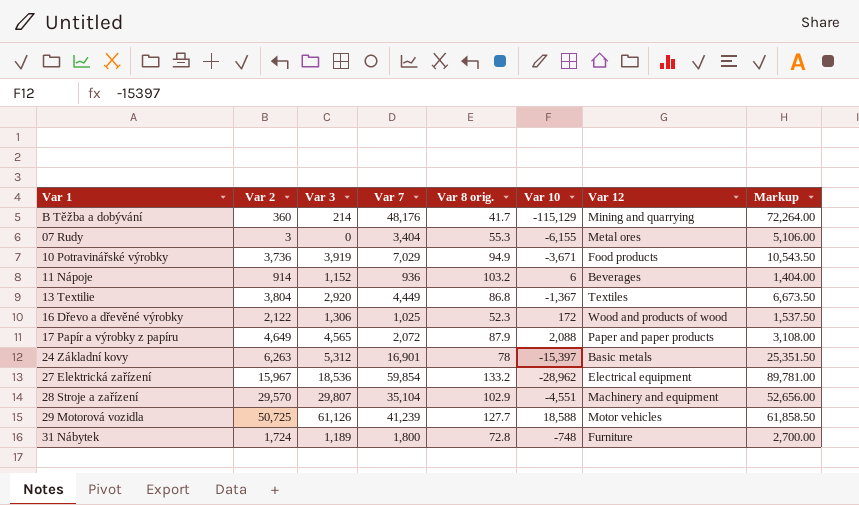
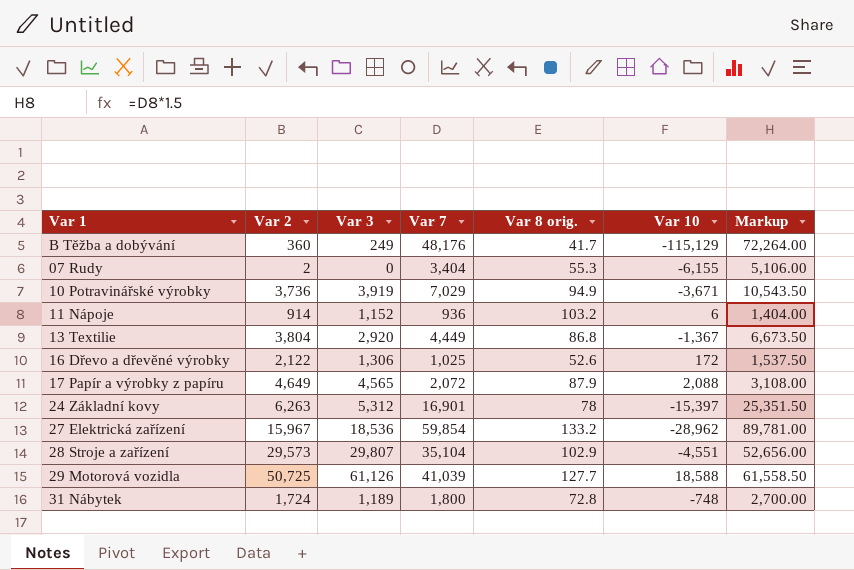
column Var 12 | position: 7 -> none
B Těžba a dobývání | Var 3: 214 -> 249
07 Rudy | Var 2: 3 -> 2
16 Dřevo a dřevěné výrobky | Var 8 orig.: 52.3 -> 52.6
28 Stroje a zařízení | Var 2: 29,570 -> 29,573
29 Motorová vozidla | Var 7: 41,239 -> 41,039
29 Motorová vozidla | Markup: 61,858.50 -> 61,558.50

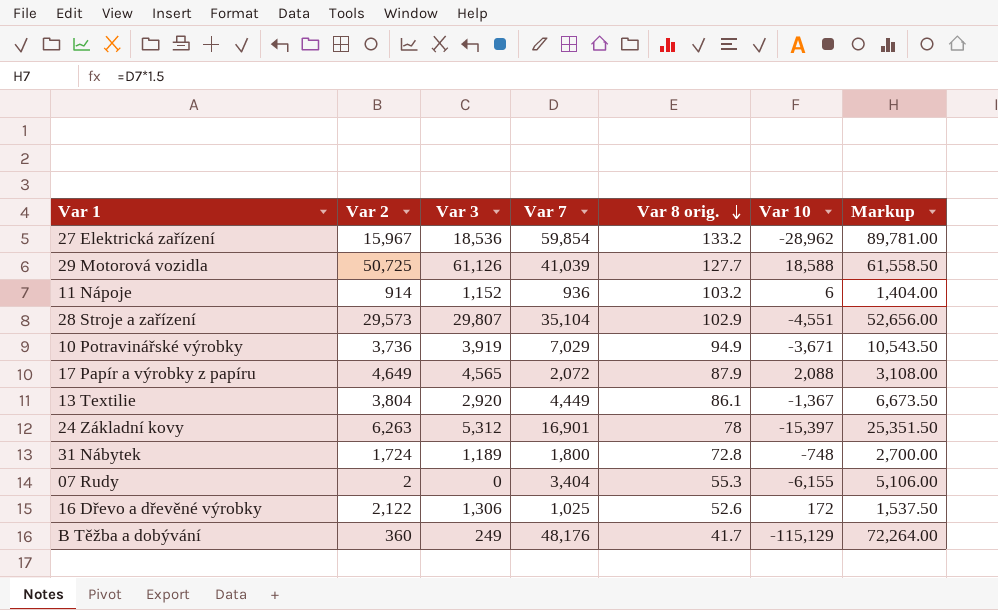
row order: none -> Var 8 orig. descending
13 Textilie | Var 8 orig.: 86.8 -> 86.1

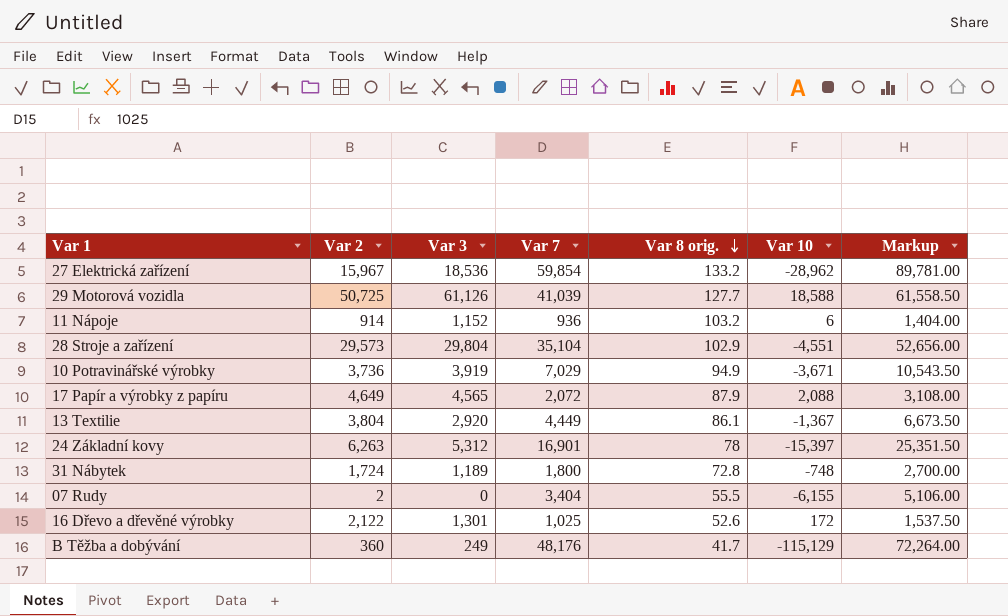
28 Stroje a zařízení | Var 3: 29,807 -> 29,804
07 Rudy | Var 8 orig.: 55.3 -> 55.5
16 Dřevo a dřevěné výrobky | Var 3: 1,306 -> 1,301

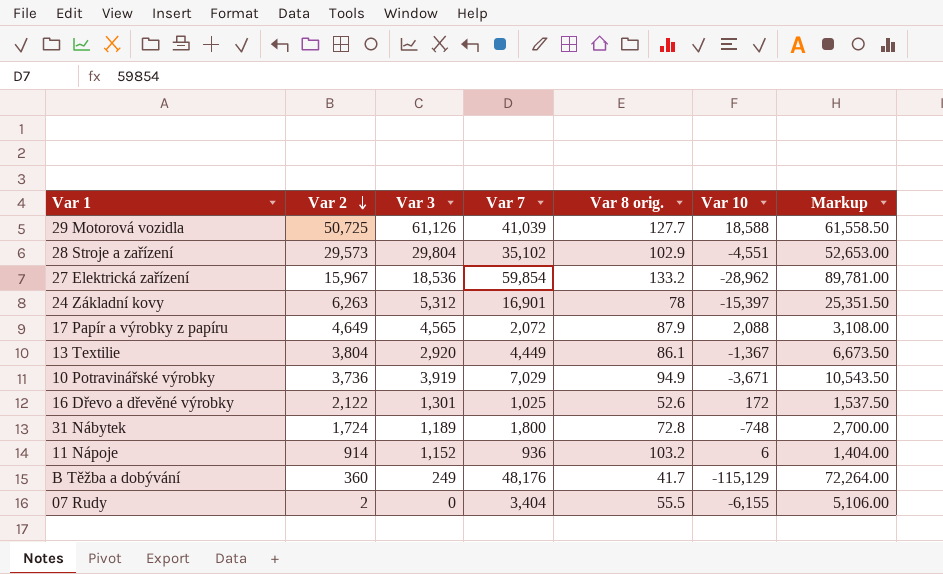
row order: Var 8 orig. descending -> Var 2 descending
28 Stroje a zařízení | Var 7: 35,104 -> 35,102
28 Stroje a zařízení | Markup: 52,656.00 -> 52,653.00

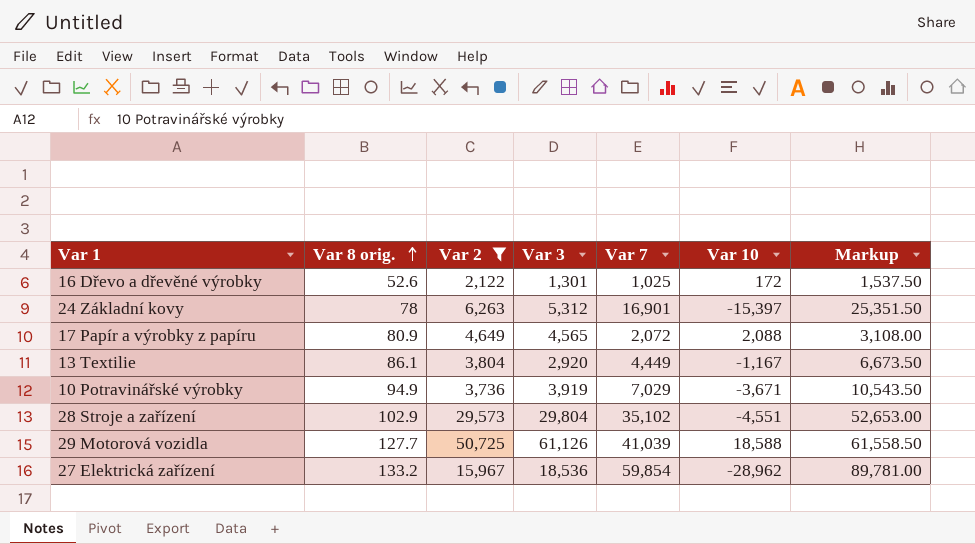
filter: none -> Var 2 >= 2,122
row order: Var 2 descending -> Var 8 orig. ascending
column Var 8 orig. | position: 5 -> 2
17 Papír a výrobky z papíru | Var 8 orig.: 87.9 -> 80.9
13 Textilie | Var 10: -1,367 -> -1,167

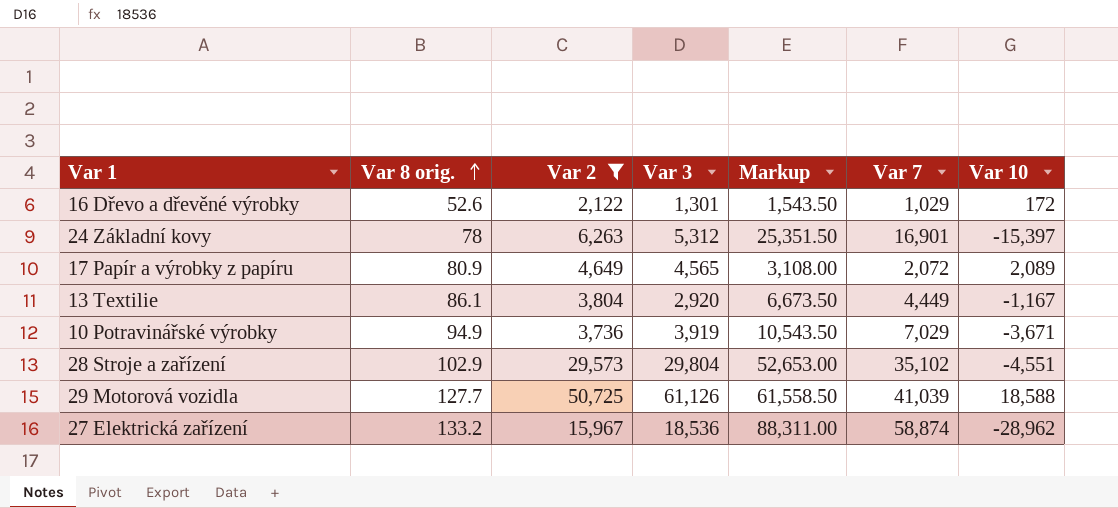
column Markup | position: 7 -> 5
16 Dřevo a dřevěné výrobky | Markup: 1,537.50 -> 1,543.50
16 Dřevo a dřevěné výrobky | Var 7: 1,025 -> 1,029
17 Papír a výrobky z papíru | Var 10: 2,088 -> 2,089
27 Elektrická zařízení | Markup: 89,781.00 -> 88,311.00
27 Elektrická zařízení | Var 7: 59,854 -> 58,874

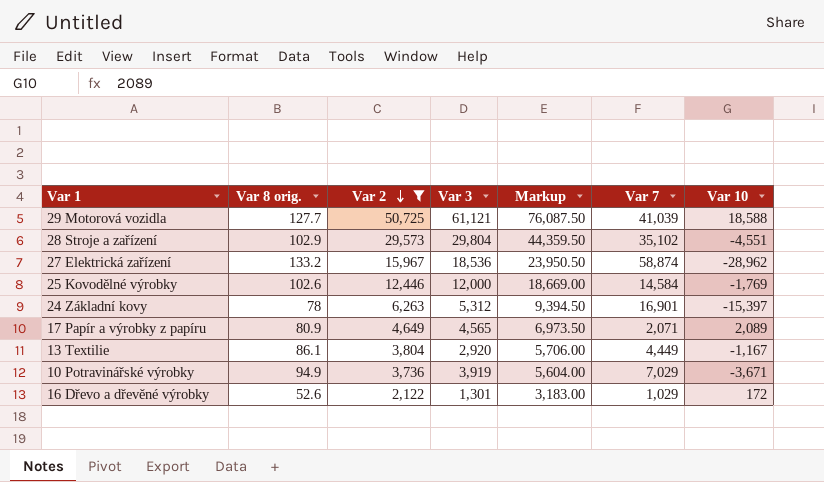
row order: Var 8 orig. ascending -> Var 2 descending
column Markup | formula: [Var 7] * 1.5 -> [Var 2] * 1.5
29 Motorová vozidla | Var 3: 61,126 -> 61,121
row 25 Kovodělné výrobky: none -> 102.6 | 12,446 | 12,000 | 18,669.00 | 14,584 | -1,769
17 Papír a výrobky z papíru | Var 7: 2,072 -> 2,071

